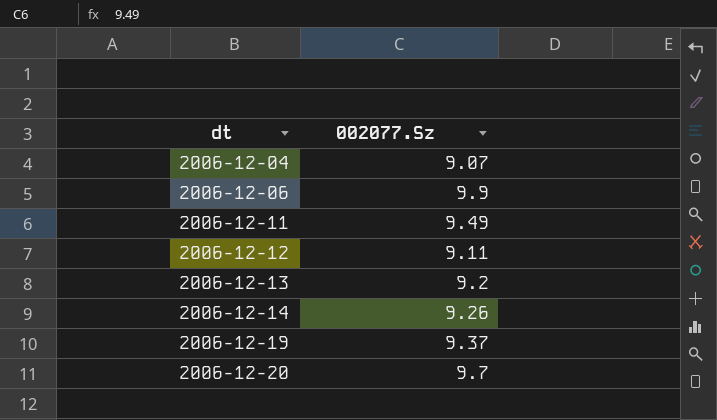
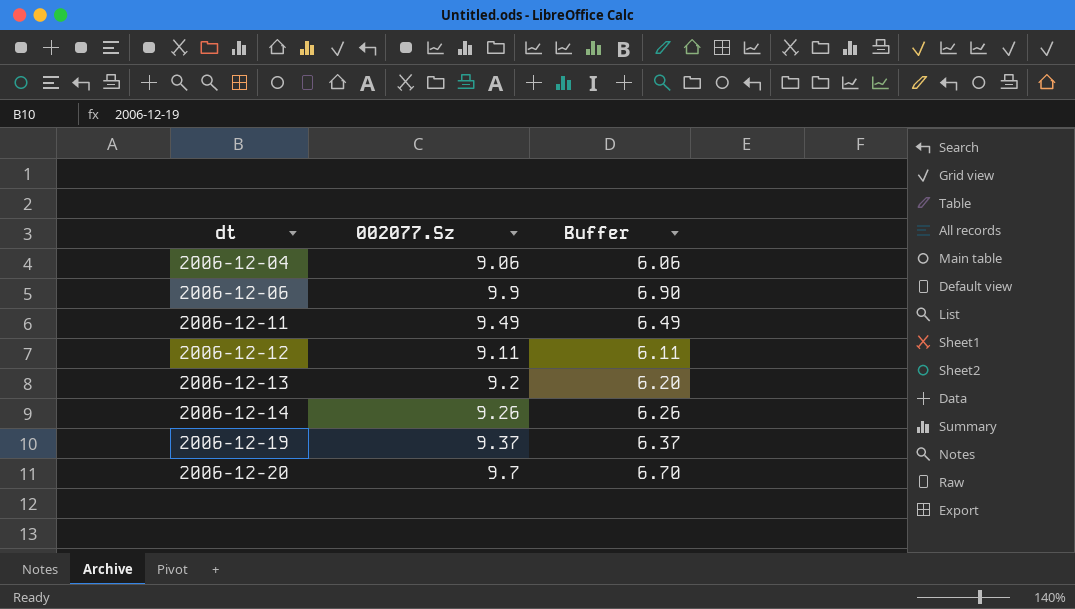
column Buffer | formula: none -> [002077.Sz] - 3
2006-12-04 | 002077.Sz: 9.07 -> 9.06

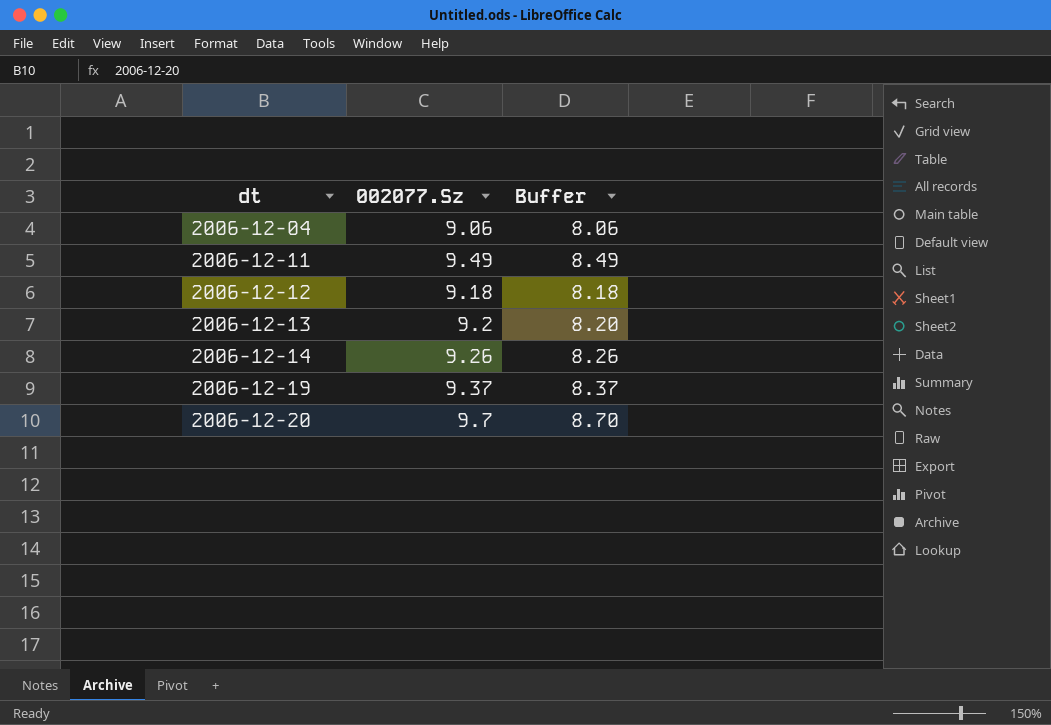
column Buffer | formula: [002077.Sz] - 3 -> [002077.Sz] - 1
row 2006-12-06: 9.9 | 6.90 -> none
2006-12-12 | 002077.Sz: 9.11 -> 9.18

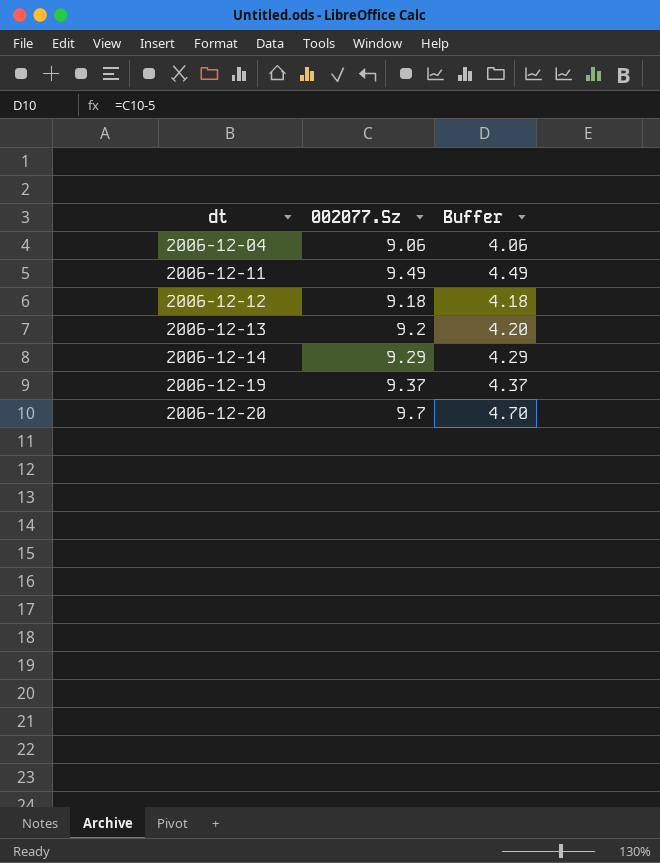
column Buffer | formula: [002077.Sz] - 1 -> [002077.Sz] - 5
2006-12-14 | 002077.Sz: 9.26 -> 9.29

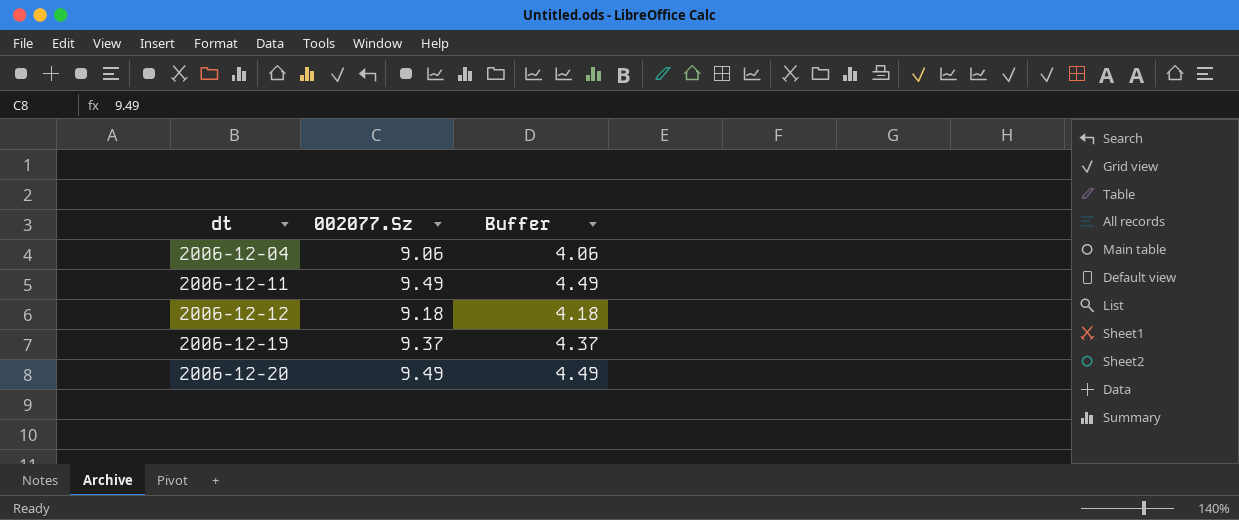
row 2006-12-13: 9.2 | 4.20 -> none
row 2006-12-14: 9.29 | 4.29 -> none
2006-12-20 | 002077.Sz: 9.7 -> 9.49
2006-12-20 | Buffer: 4.70 -> 4.49

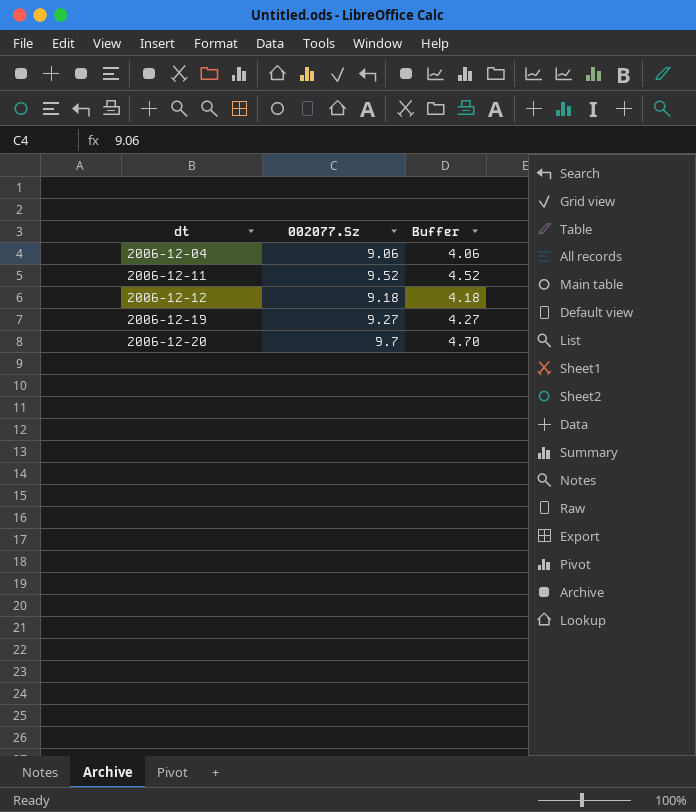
2006-12-11 | 002077.Sz: 9.49 -> 9.52
2006-12-11 | Buffer: 4.49 -> 4.52
2006-12-19 | 002077.Sz: 9.37 -> 9.27
2006-12-19 | Buffer: 4.37 -> 4.27
2006-12-20 | 002077.Sz: 9.49 -> 9.7
2006-12-20 | Buffer: 4.49 -> 4.70

